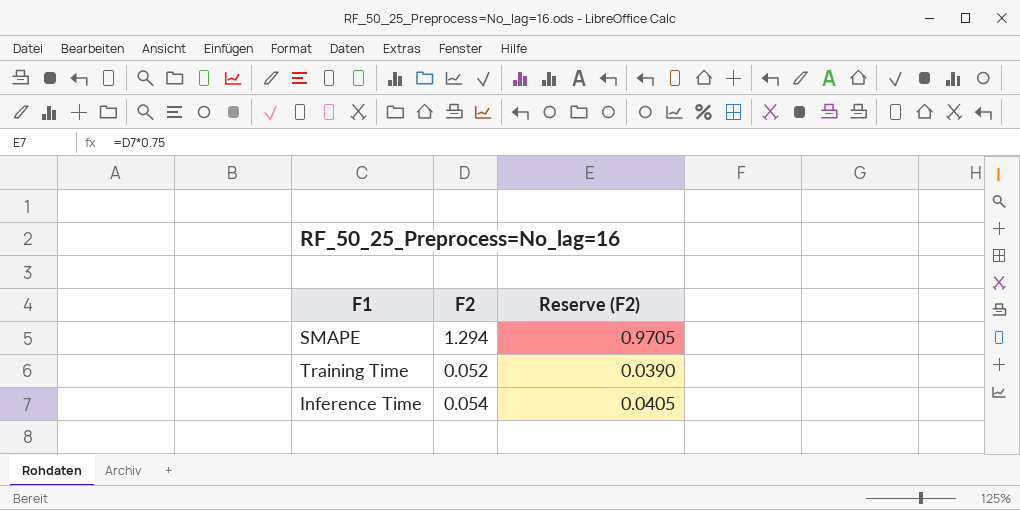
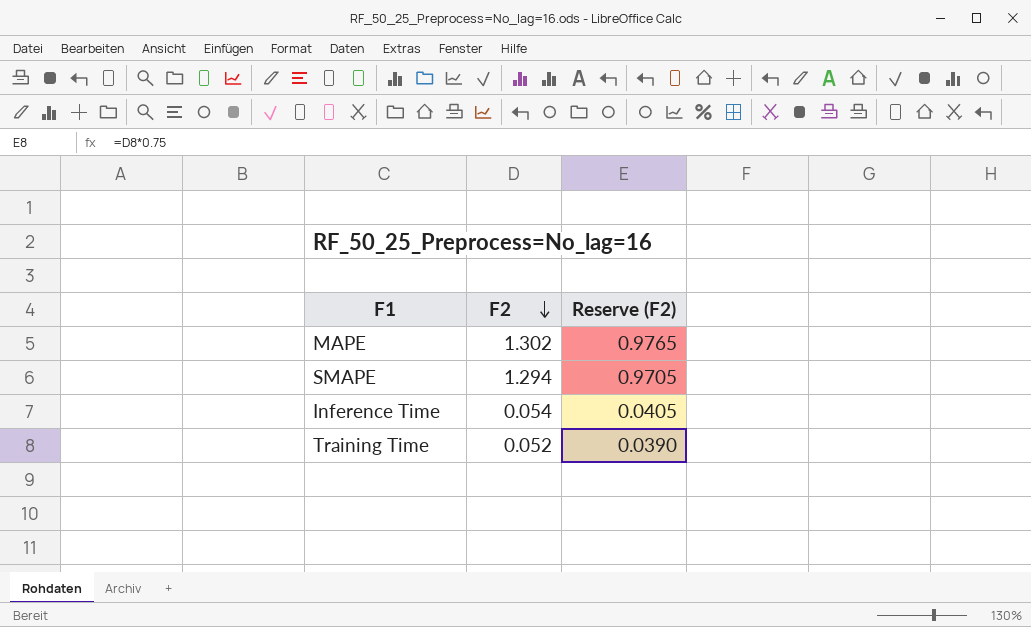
row order: none -> F2 descending
row MAPE: none -> 1.302 | 0.9765

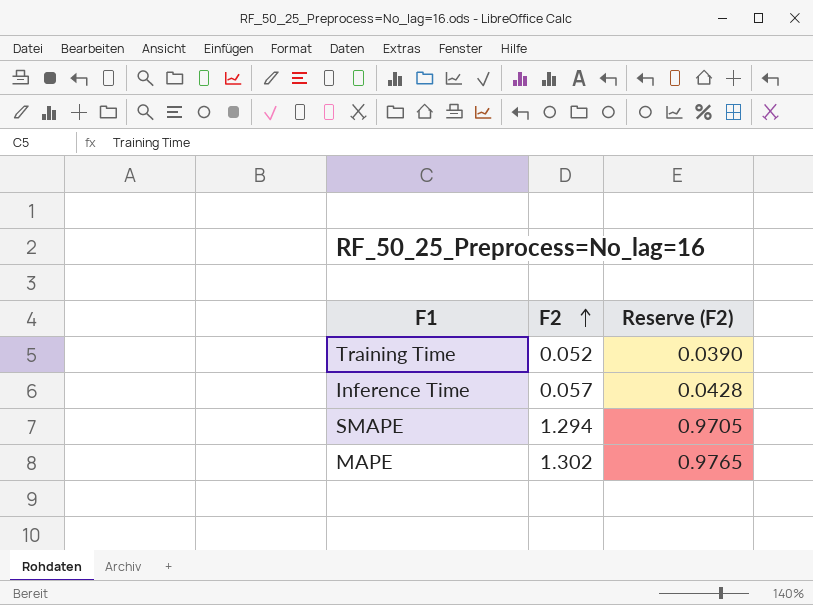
row order: F2 descending -> F2 ascending
Inference Time | F2: 0.054 -> 0.057
Inference Time | Reserve (F2): 0.0405 -> 0.0428

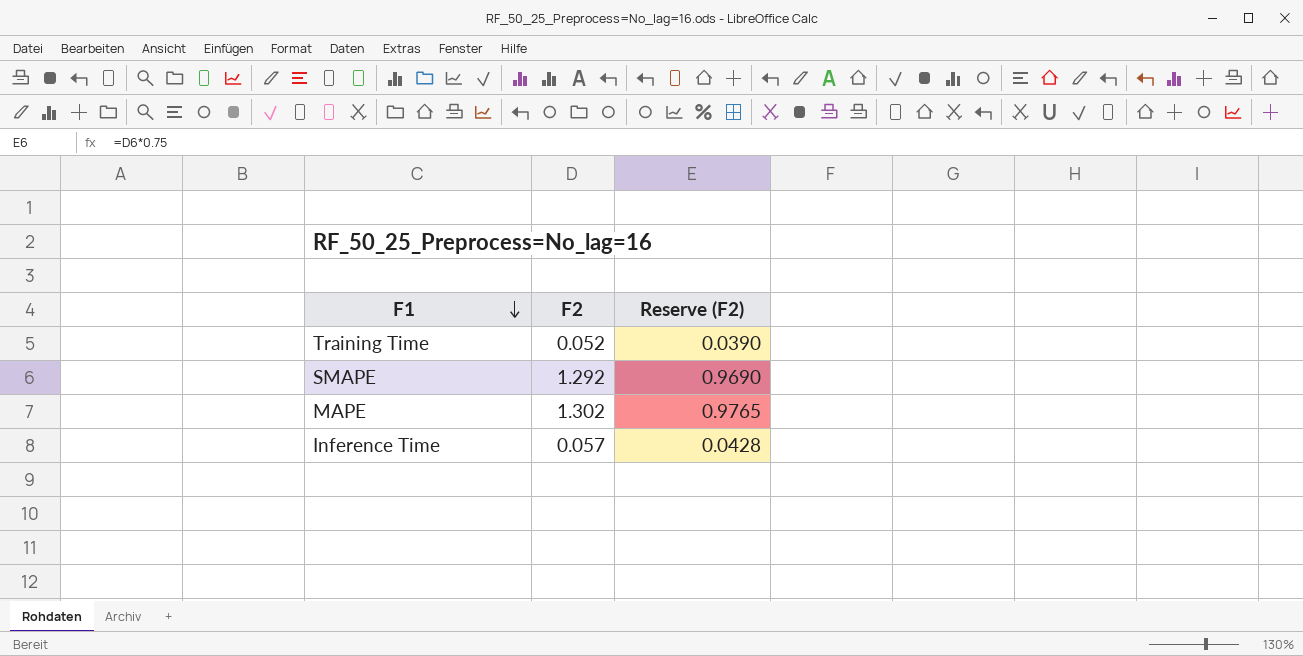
row order: F2 ascending -> F1 descending
SMAPE | F2: 1.294 -> 1.292
SMAPE | Reserve (F2): 0.9705 -> 0.9690

